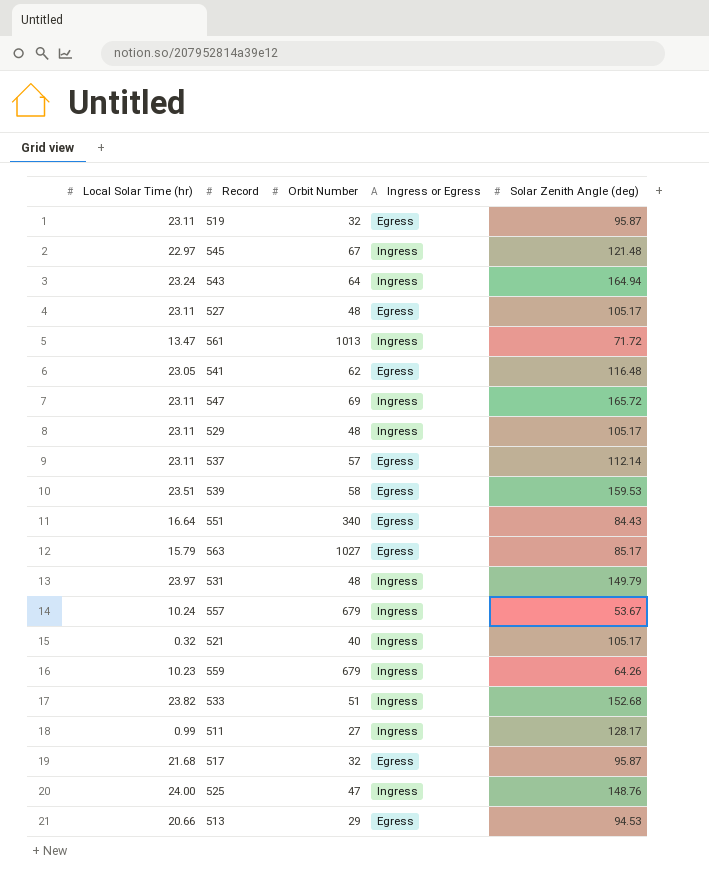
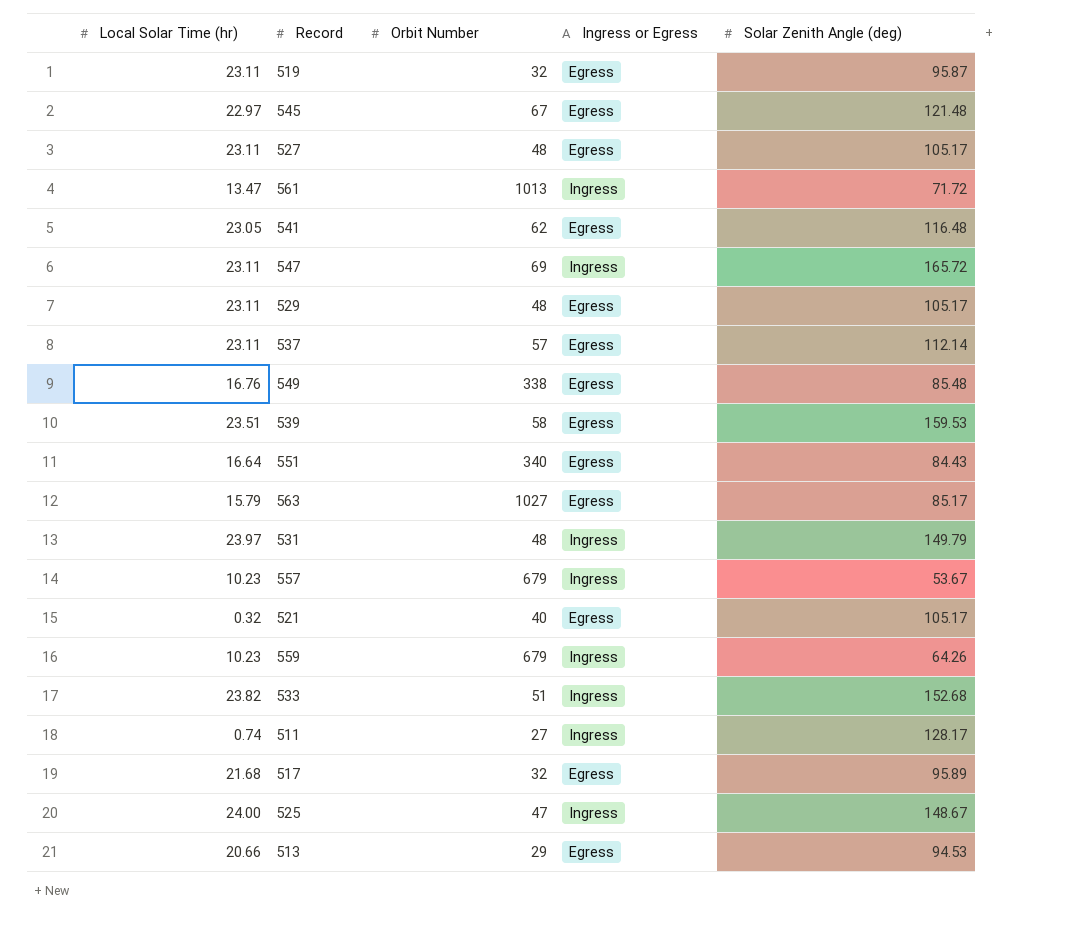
row 543: 23.24 | 64 | Ingress | 164.94 -> none
545 | Ingress or Egress: Ingress -> Egress
529 | Ingress or Egress: Ingress -> Egress
row 549: none -> 16.76 | 338 | Egress | 85.48
557 | Local Solar Time (hr): 10.24 -> 10.23
521 | Ingress or Egress: Ingress -> Egress
511 | Local Solar Time (hr): 0.99 -> 0.74
517 | Solar Zenith Angle (deg): 95.87 -> 95.89
525 | Solar Zenith Angle (deg): 148.76 -> 148.67

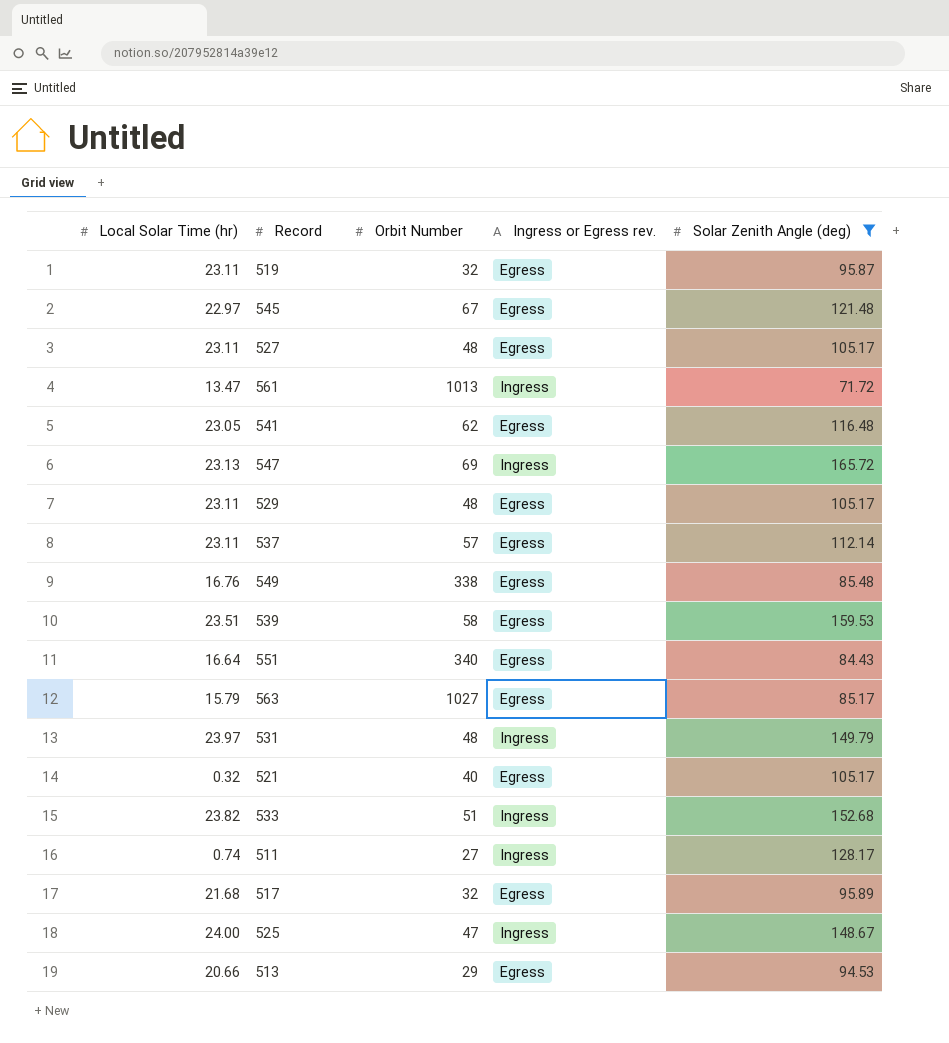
filter: none -> Solar Zenith Angle (deg) >= 71.72
column name: Ingress or Egress -> Ingress or Egress rev.
547 | Local Solar Time (hr): 23.11 -> 23.13

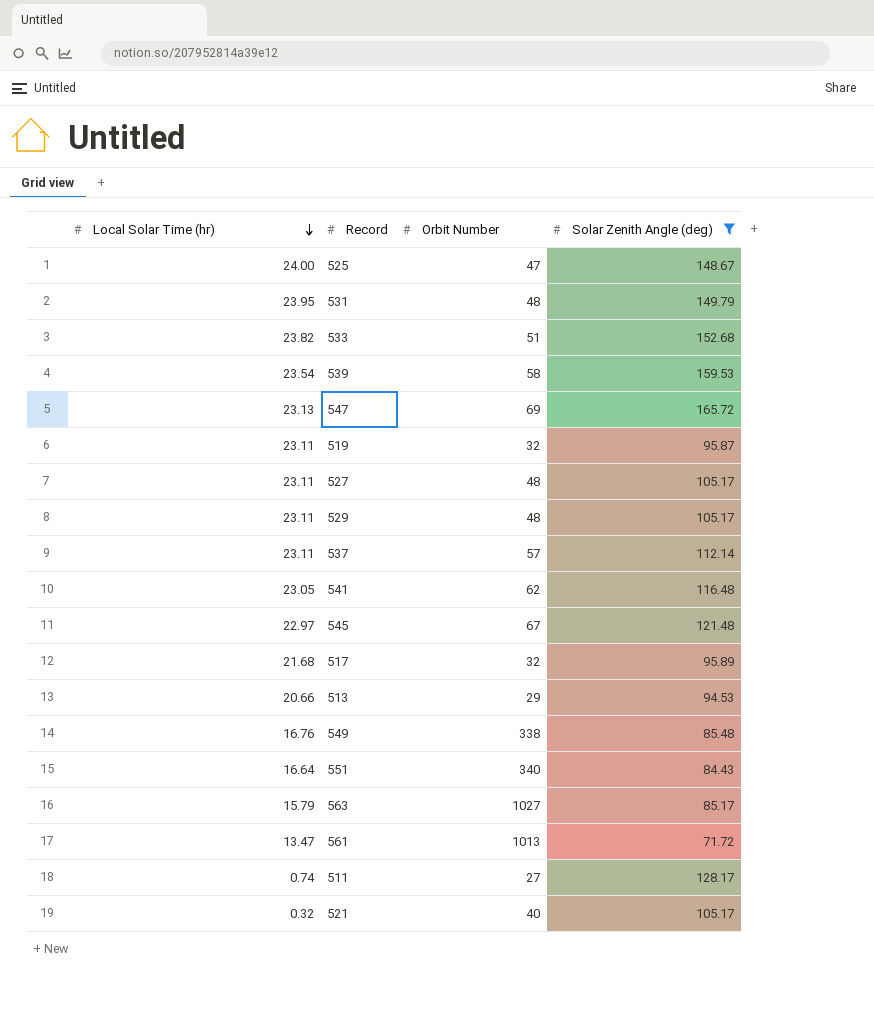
row order: none -> Local Solar Time (hr) descending
column Ingress or Egress rev. | position: 4 -> none
531 | Local Solar Time (hr): 23.97 -> 23.95
539 | Local Solar Time (hr): 23.51 -> 23.54

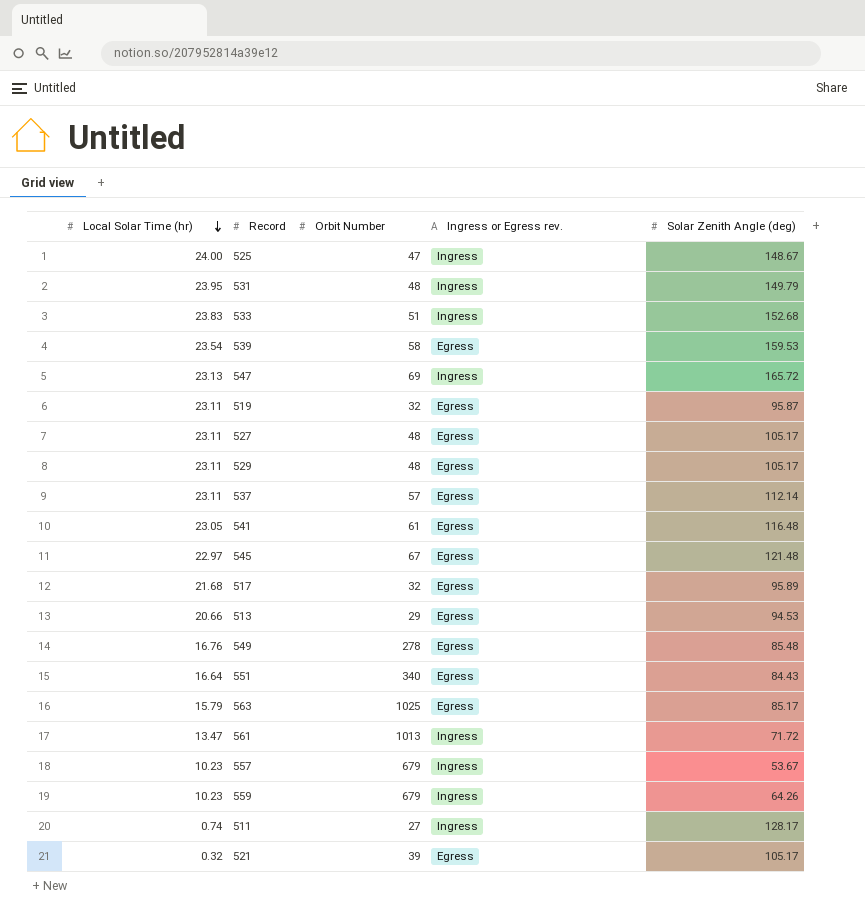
filter: Solar Zenith Angle (deg) >= 71.72 -> none
column Ingress or Egress rev. | position: none -> 4
533 | Local Solar Time (hr): 23.82 -> 23.83
541 | Orbit Number: 62 -> 61
549 | Orbit Number: 338 -> 278
563 | Orbit Number: 1027 -> 1025
521 | Orbit Number: 40 -> 39

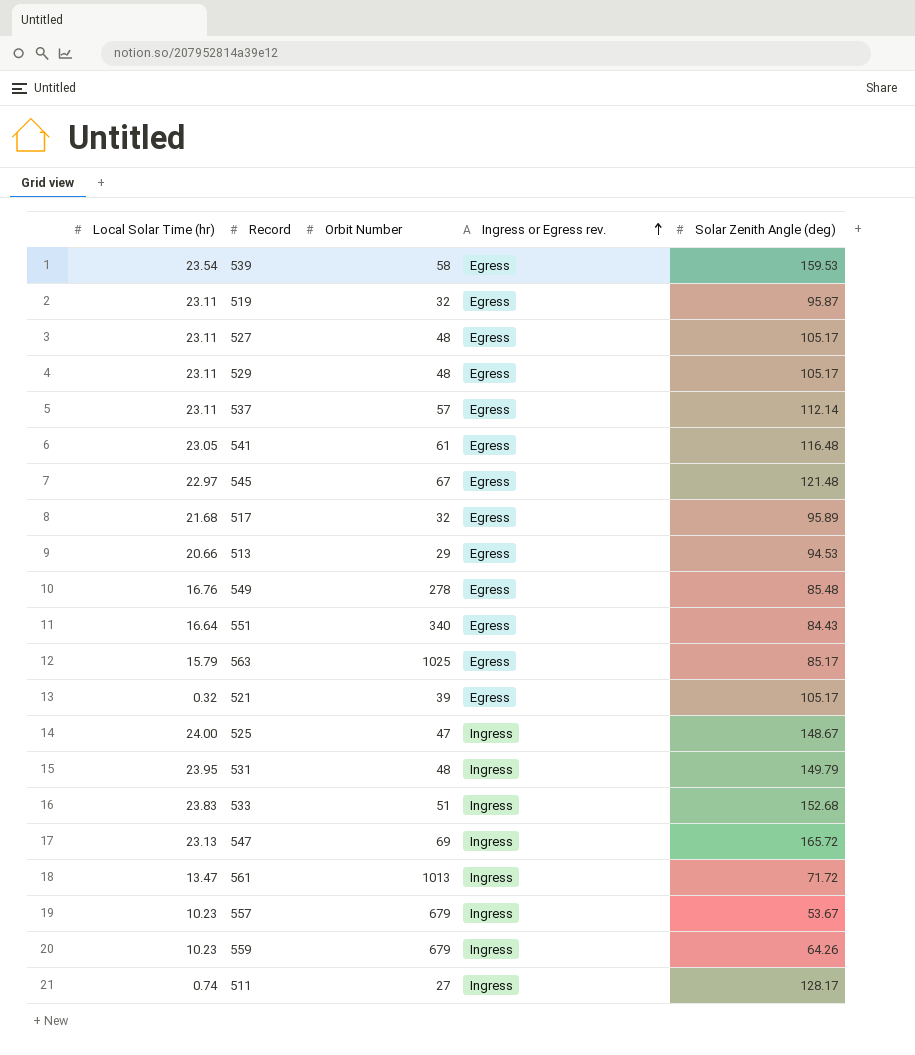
row order: Local Solar Time (hr) descending -> Ingress or Egress rev. ascending

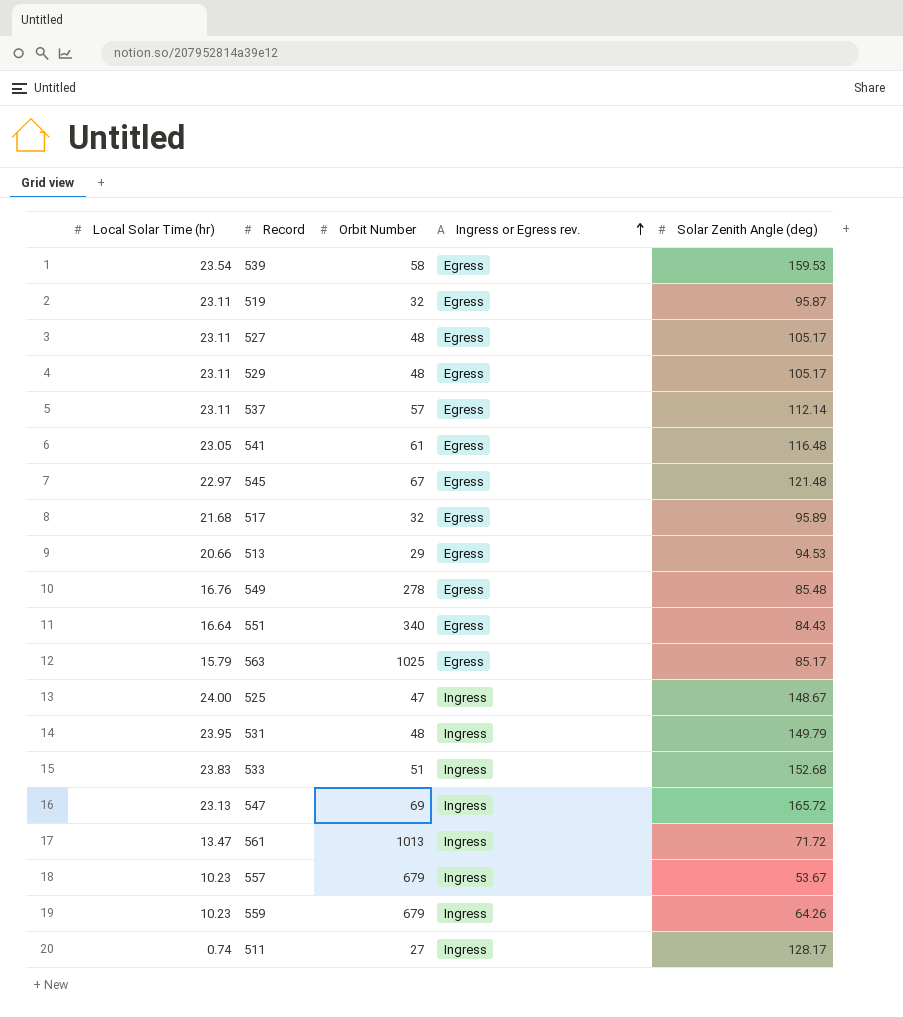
row 521: 0.32 | 39 | Egress | 105.17 -> none

